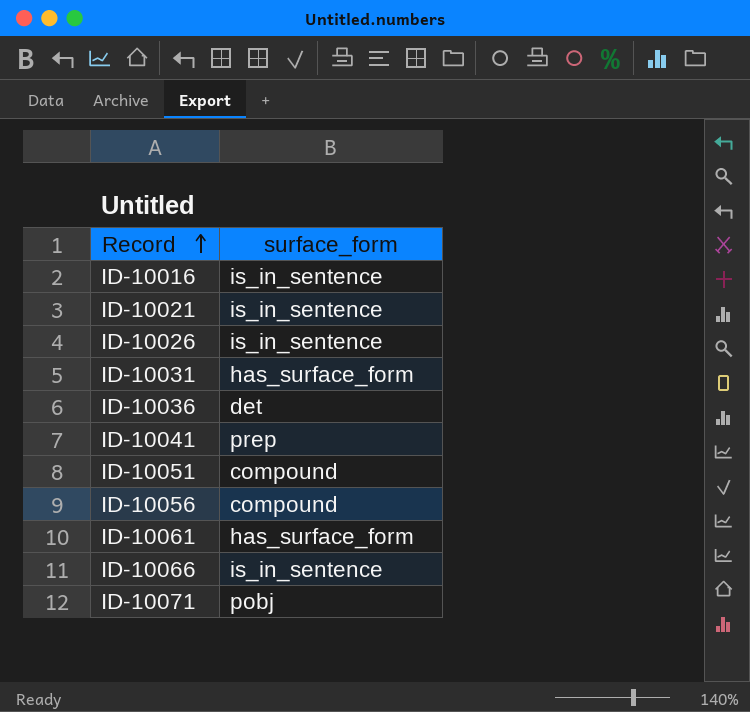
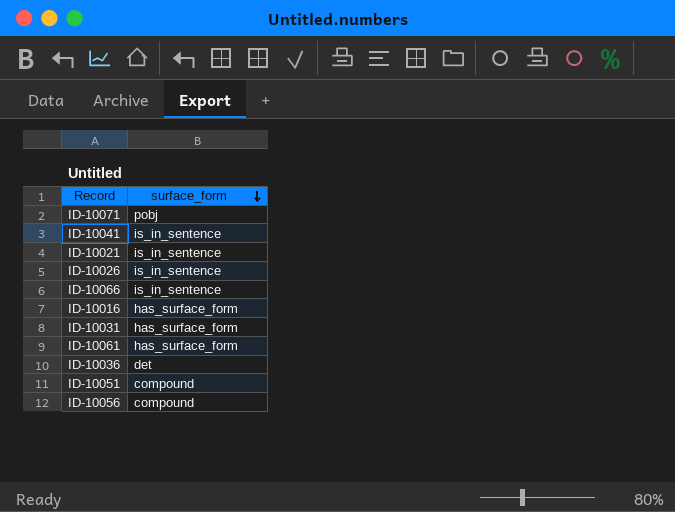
row order: Record ascending -> surface_form descending
ID-10041 | surface_form: prep -> is_in_sentence
ID-10016 | surface_form: is_in_sentence -> has_surface_form

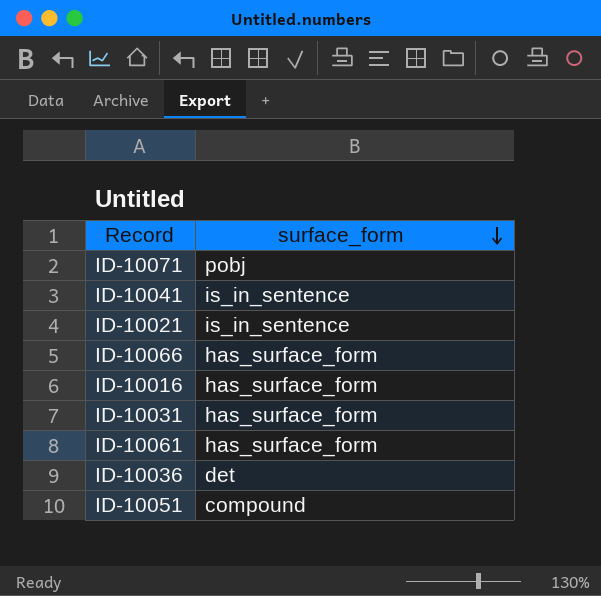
row ID-10026: is_in_sentence -> none
row ID-10056: compound -> none
ID-10066 | surface_form: is_in_sentence -> has_surface_form

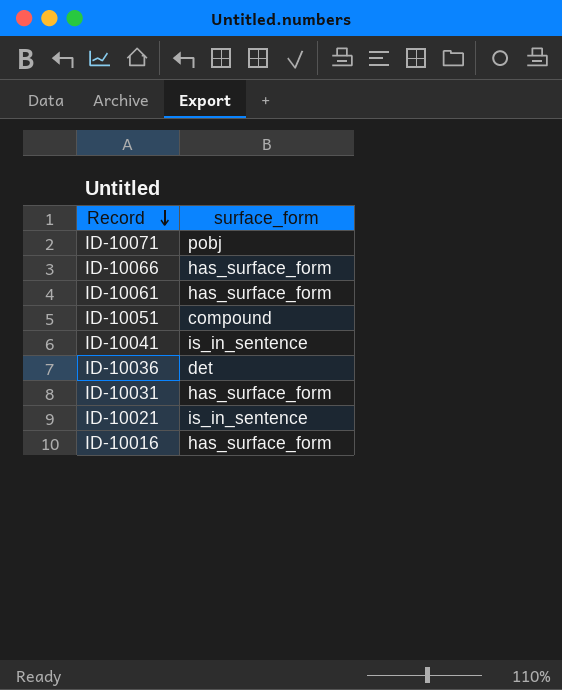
row order: surface_form descending -> Record descending

